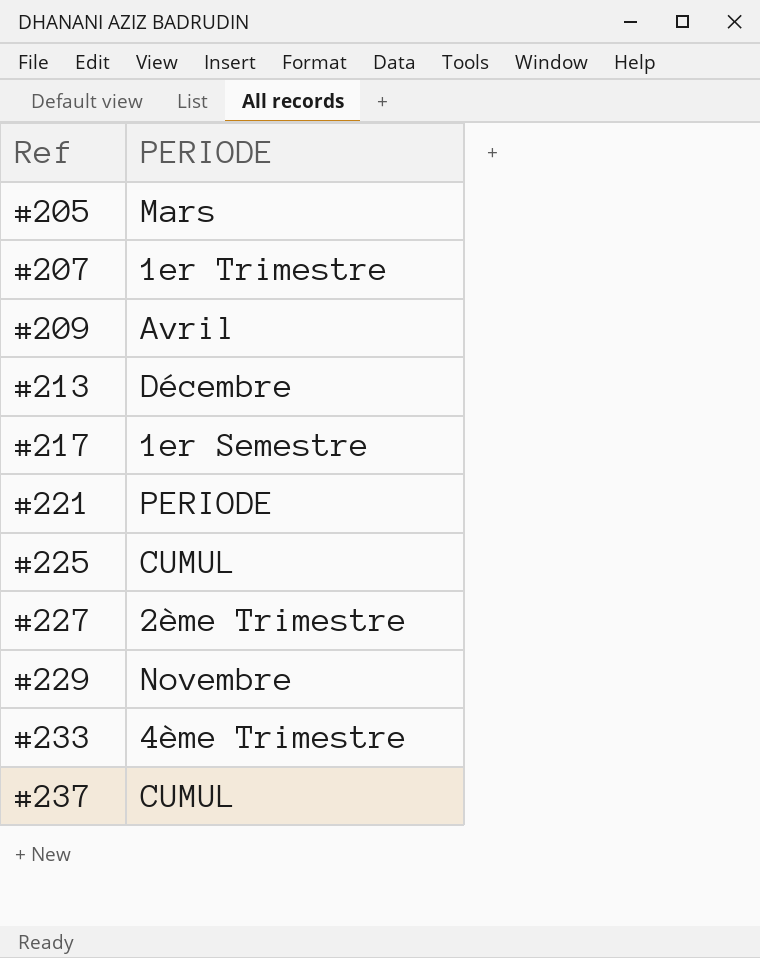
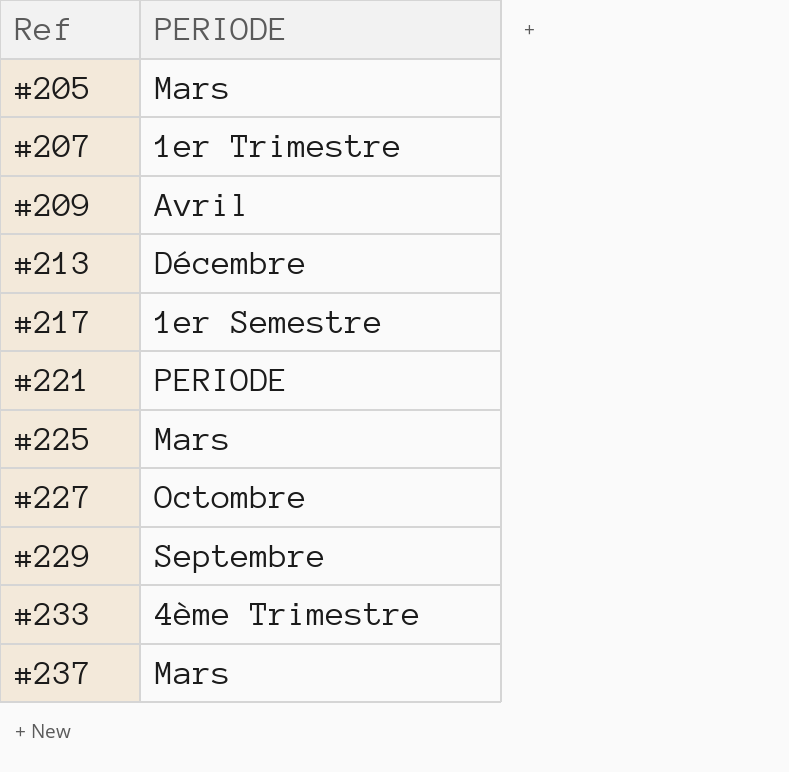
#225 | PERIODE: CUMUL -> Mars
#227 | PERIODE: 2ème Trimestre -> Octombre
#229 | PERIODE: Novembre -> Septembre
#237 | PERIODE: CUMUL -> Mars

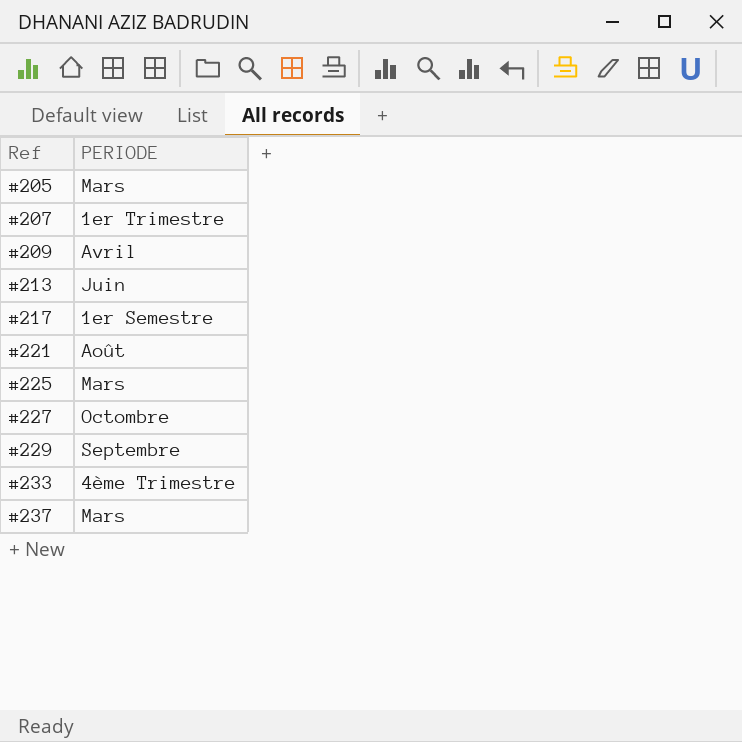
#213 | PERIODE: Décembre -> Juin
#221 | PERIODE: PERIODE -> Août

